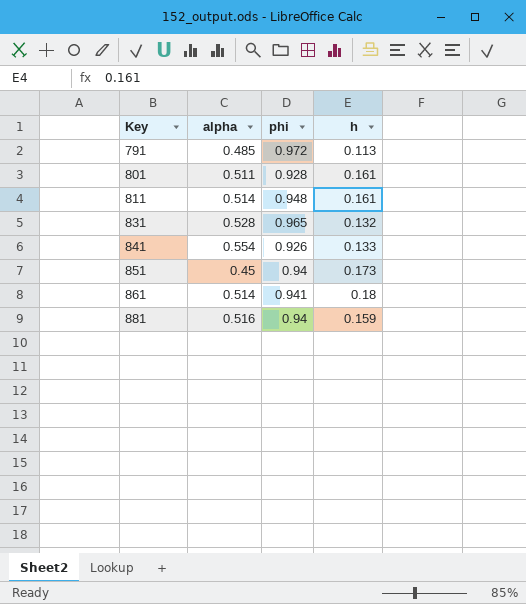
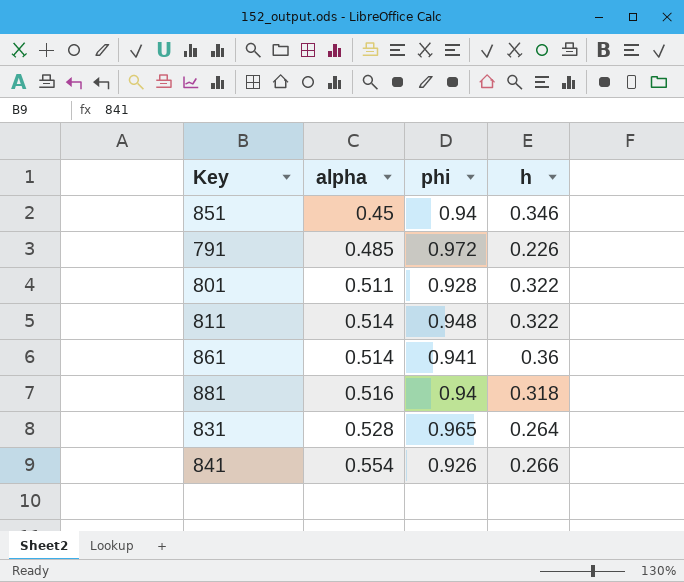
row order: Key ascending -> alpha ascending
851 | h: 0.173 -> 0.346
791 | h: 0.113 -> 0.226
801 | h: 0.161 -> 0.322
811 | h: 0.161 -> 0.322
861 | h: 0.18 -> 0.36
881 | h: 0.159 -> 0.318
831 | h: 0.132 -> 0.264
841 | h: 0.133 -> 0.266

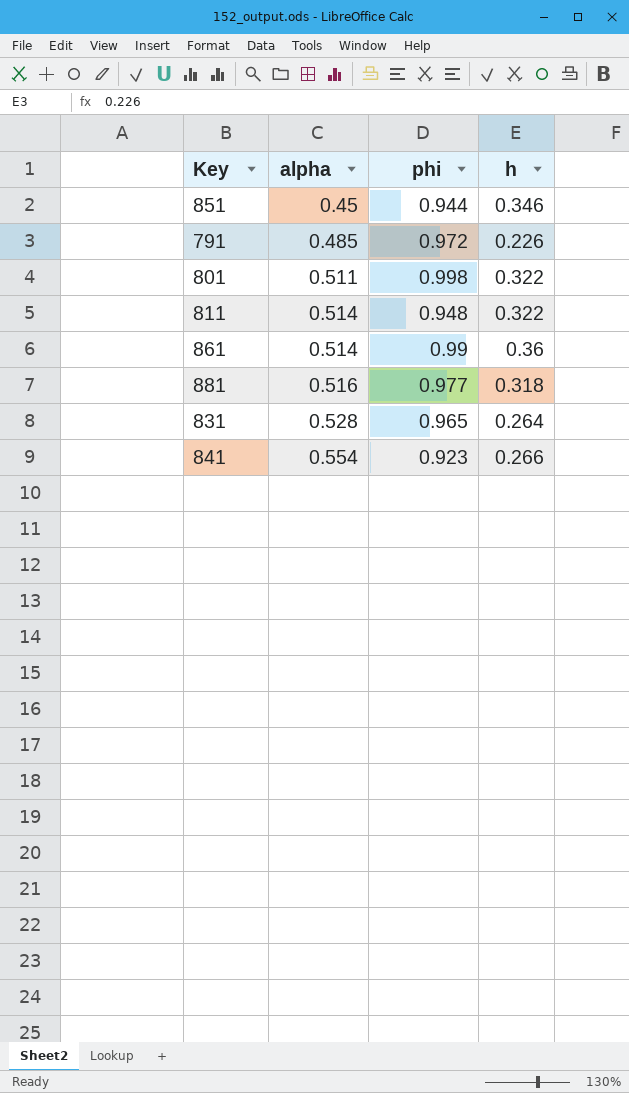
851 | phi: 0.94 -> 0.944
801 | phi: 0.928 -> 0.998
861 | phi: 0.941 -> 0.99
881 | phi: 0.94 -> 0.977
841 | phi: 0.926 -> 0.923

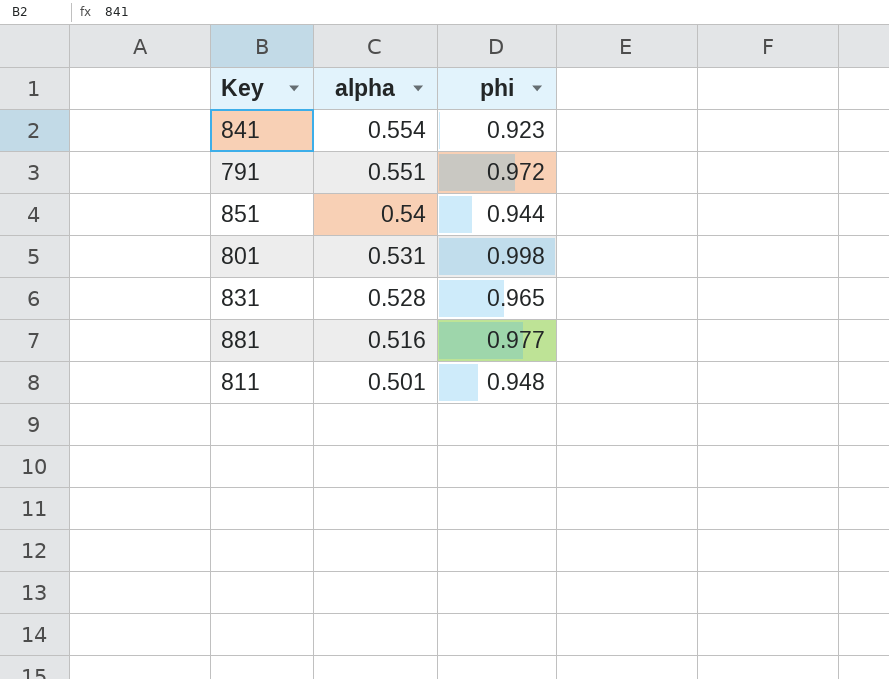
row order: alpha ascending -> alpha descending
column h | position: 4 -> none
row 861: 0.514 | 0.99 | 0.36 -> none
791 | alpha: 0.485 -> 0.551
851 | alpha: 0.45 -> 0.54
801 | alpha: 0.511 -> 0.531
811 | alpha: 0.514 -> 0.501

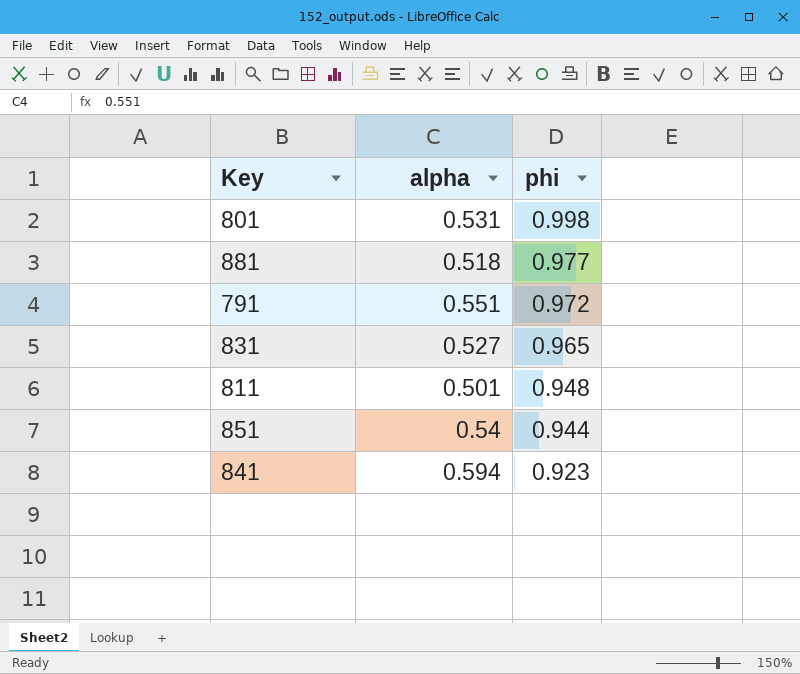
row order: alpha descending -> phi descending
881 | alpha: 0.516 -> 0.518
831 | alpha: 0.528 -> 0.527
841 | alpha: 0.554 -> 0.594

